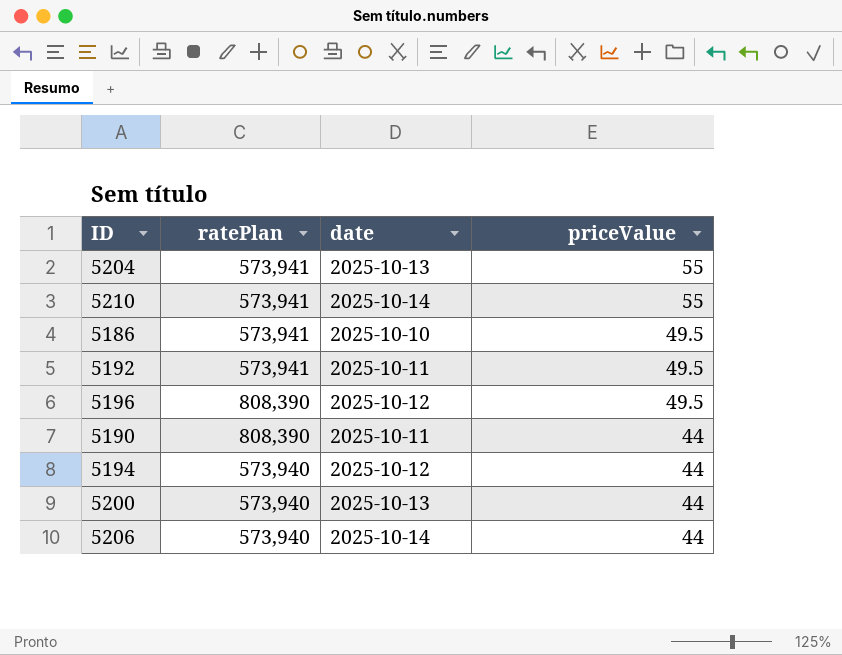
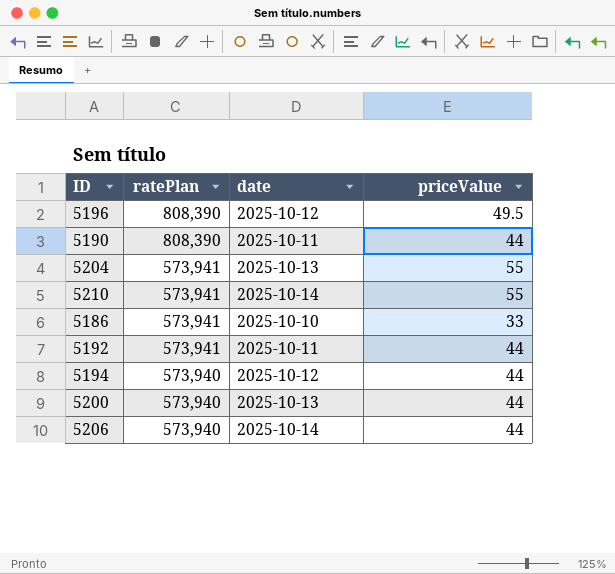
row order: priceValue descending -> ratePlan descending
5186 | priceValue: 49.5 -> 33
5192 | priceValue: 49.5 -> 44

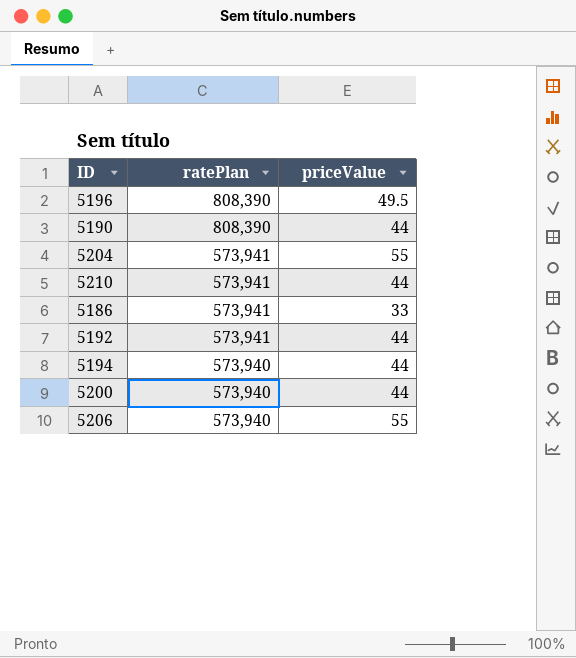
column date | position: 3 -> none
5210 | priceValue: 55 -> 44
5206 | priceValue: 44 -> 55

